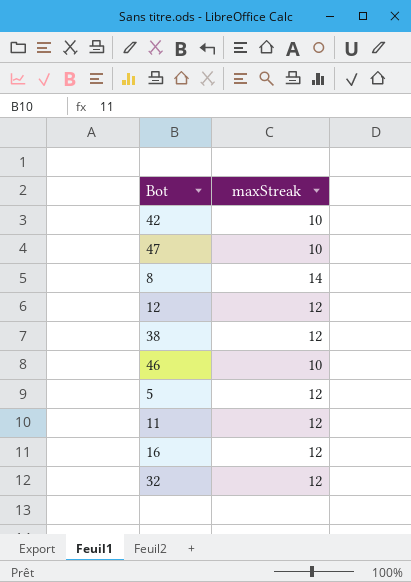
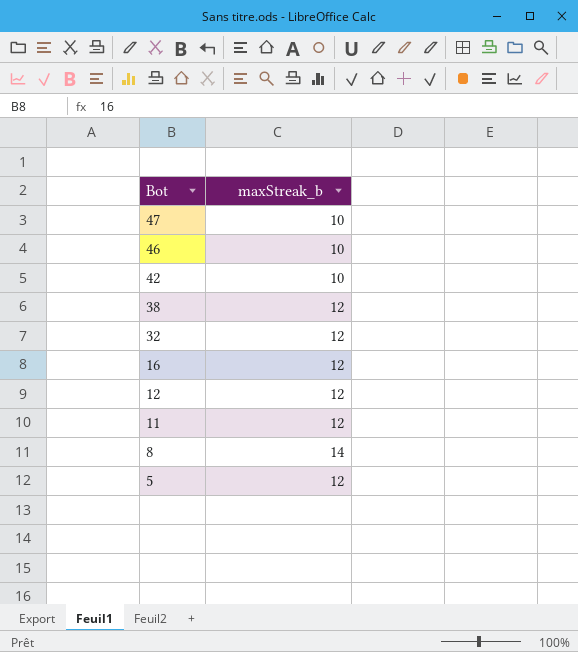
row order: none -> Bot descending
column name: maxStreak -> maxStreak_b

